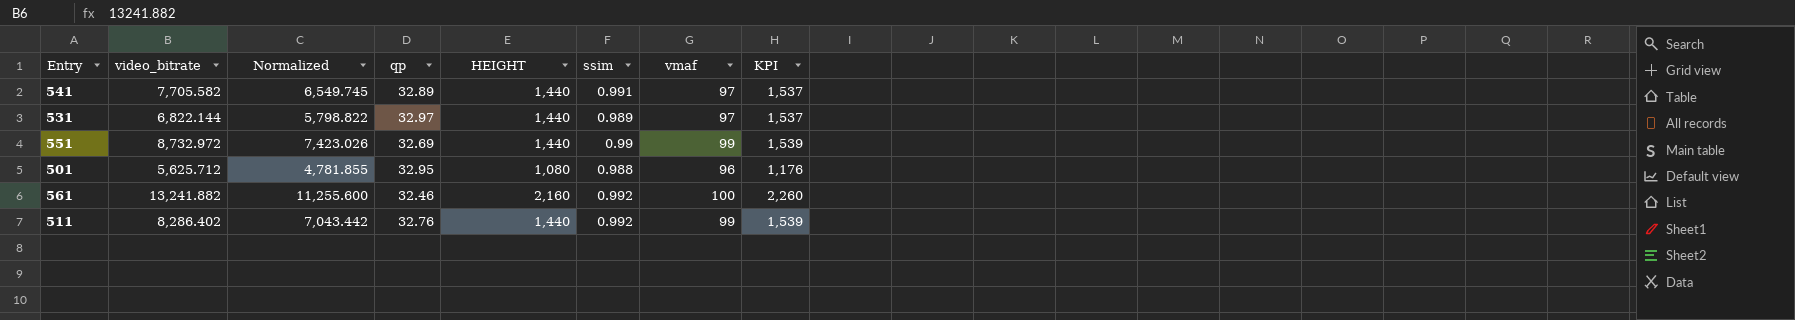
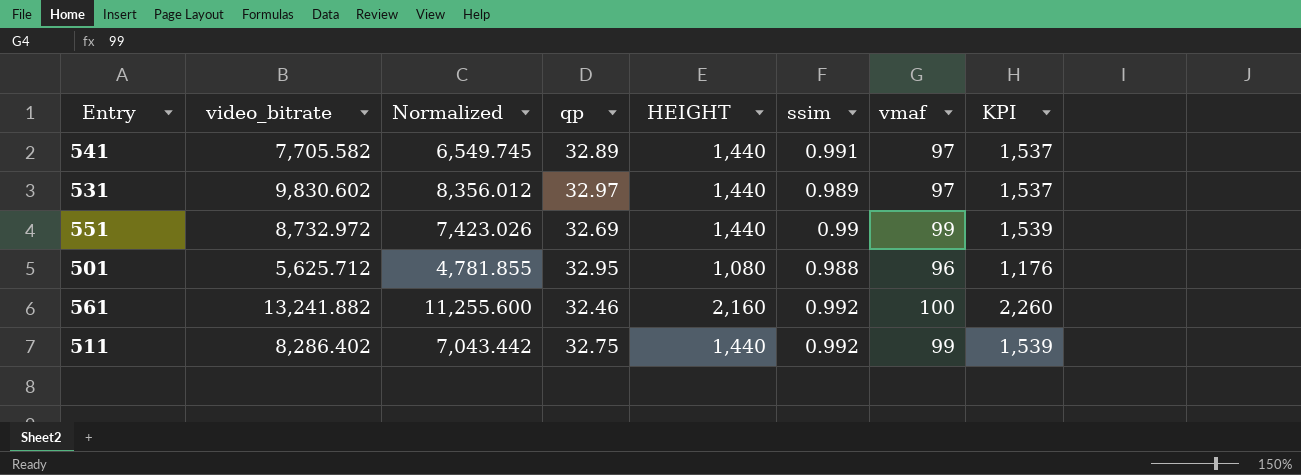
531 | video_bitrate: 6,822.144 -> 9,830.602
531 | Normalized: 5,798.822 -> 8,356.012
511 | qp: 32.76 -> 32.75

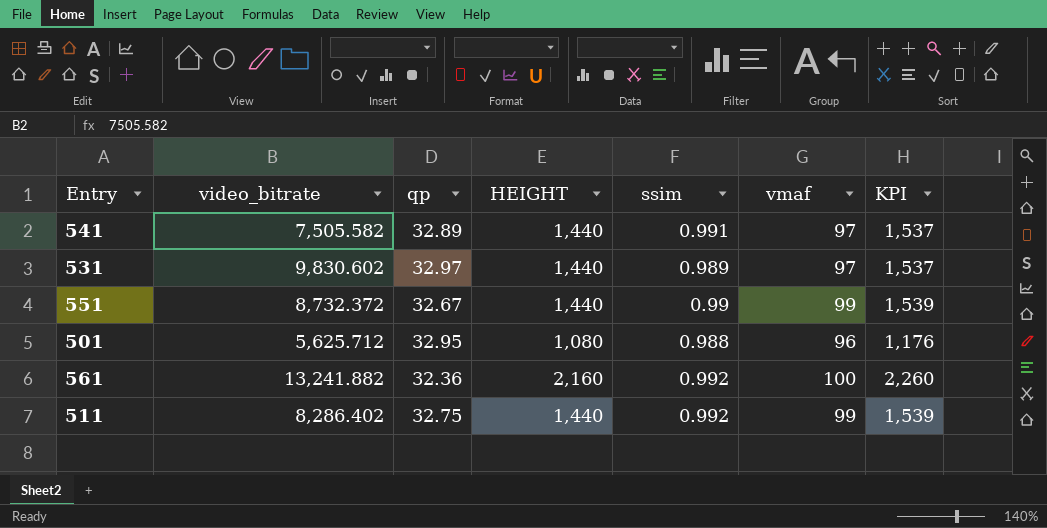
column Normalized | formula: [video_bitrate] * 0.85 -> none
541 | video_bitrate: 7,705.582 -> 7,505.582
551 | video_bitrate: 8,732.972 -> 8,732.372
551 | qp: 32.69 -> 32.67
561 | qp: 32.46 -> 32.36

